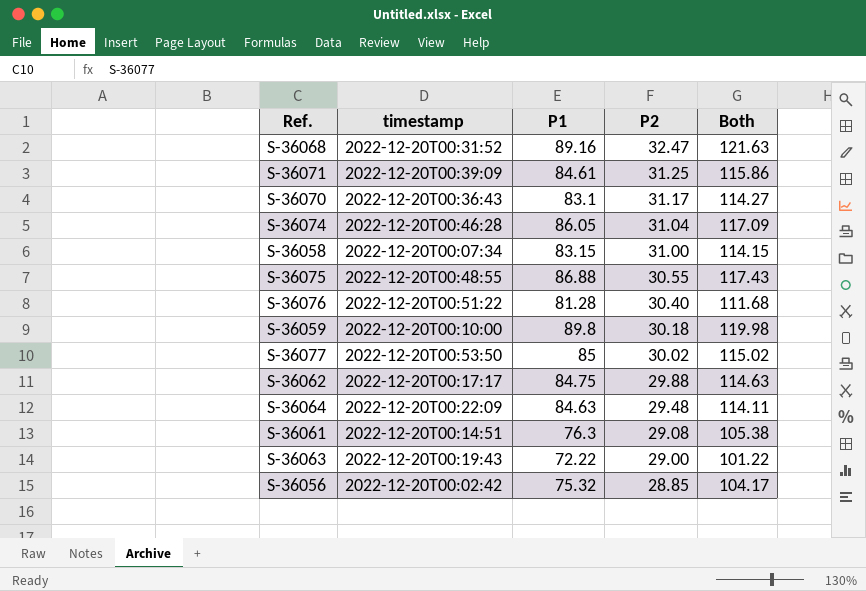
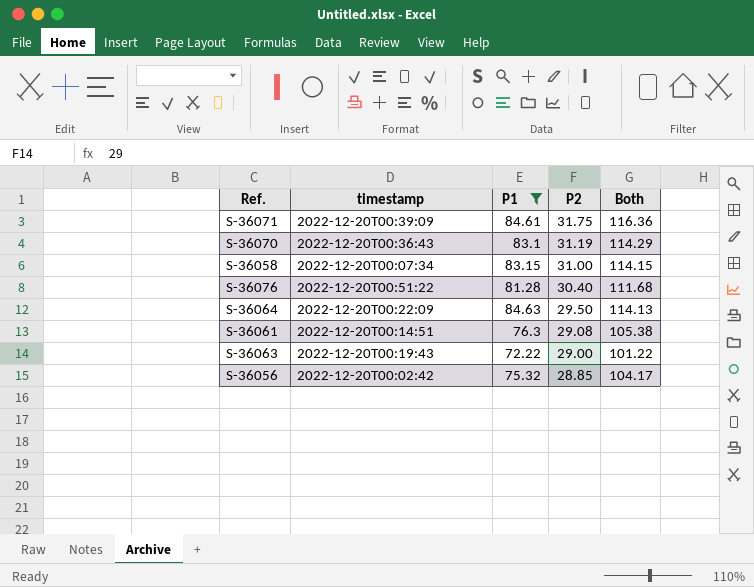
filter: none -> P1 <= 84.63
S-36071 | P2: 31.25 -> 31.75
S-36071 | Both: 115.86 -> 116.36
S-36070 | P2: 31.17 -> 31.19
S-36070 | Both: 114.27 -> 114.29
S-36064 | P2: 29.48 -> 29.50
S-36064 | Both: 114.11 -> 114.13

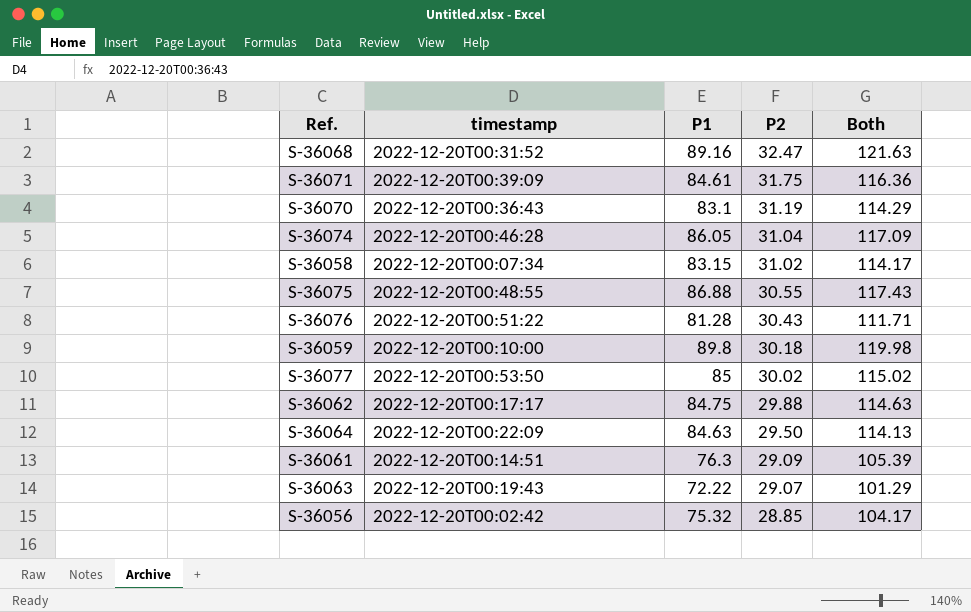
filter: P1 <= 84.63 -> none
S-36058 | P2: 31.00 -> 31.02
S-36058 | Both: 114.15 -> 114.17
S-36076 | P2: 30.40 -> 30.43
S-36076 | Both: 111.68 -> 111.71
S-36061 | P2: 29.08 -> 29.09
S-36061 | Both: 105.38 -> 105.39
S-36063 | P2: 29.00 -> 29.07
S-36063 | Both: 101.22 -> 101.29

